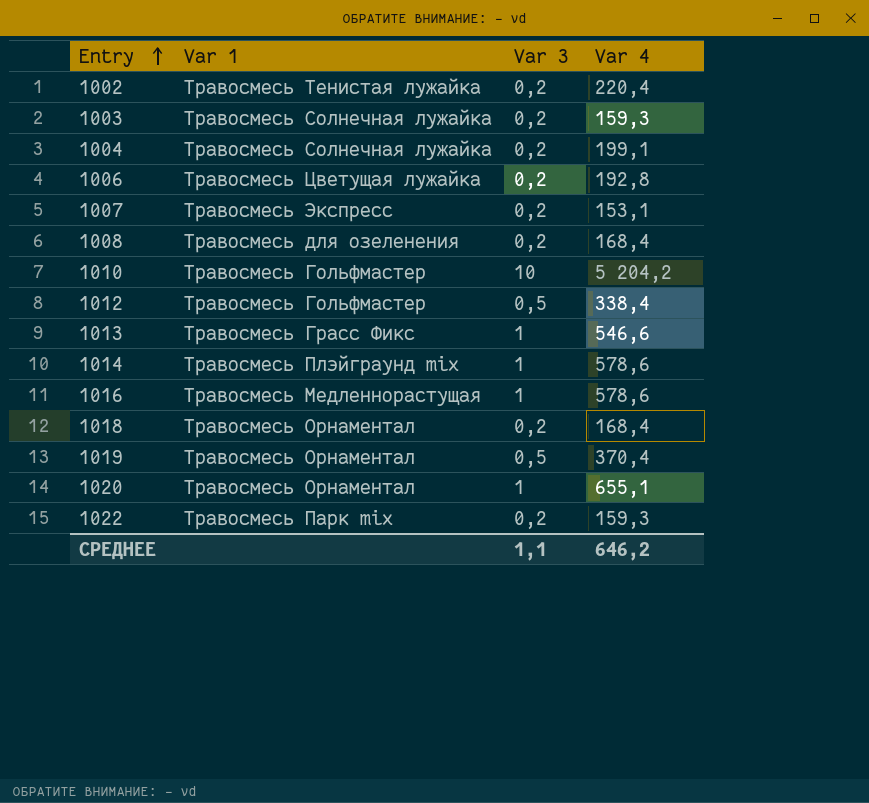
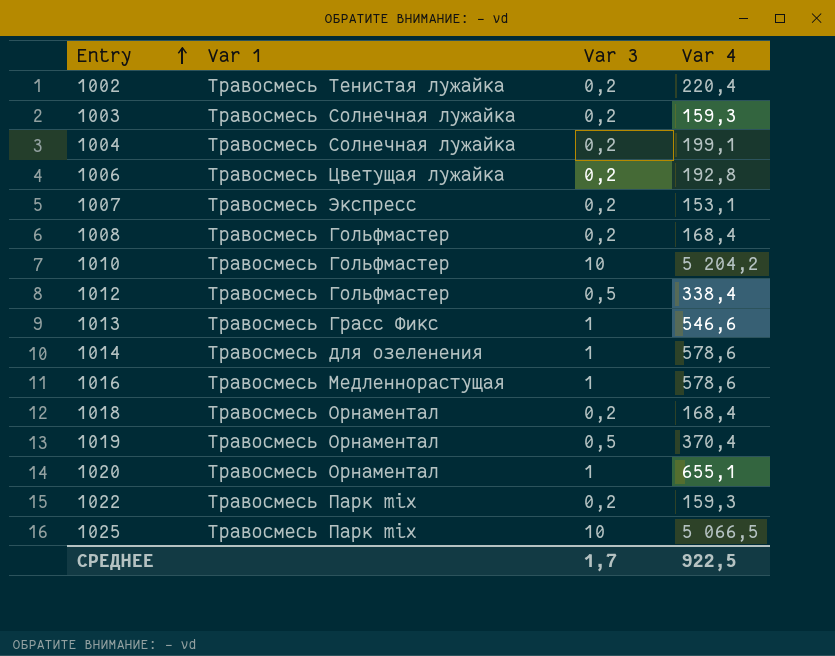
1008 | Var 1: Травосмесь для озеленения -> Травосмесь Гольфмастер
1014 | Var 1: Травосмесь Плэйграунд mix -> Травосмесь для озеленения
row 1025: none -> Травосмесь Парк mix | 10 | 5 066,5
СРЕДНЕЕ | Var 3: 1,1 -> 1,7
СРЕДНЕЕ | Var 4: 646,2 -> 922,5

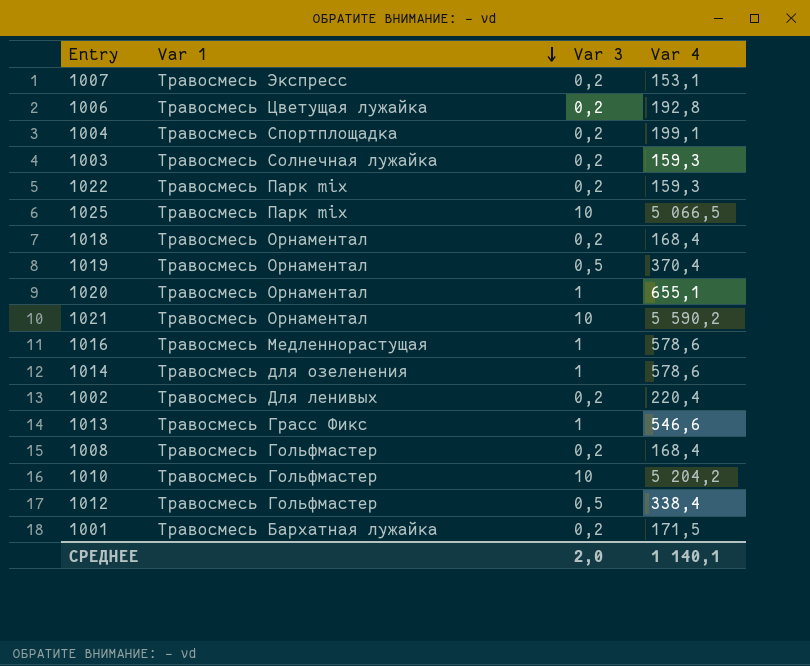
row order: Entry ascending -> Var 1 descending
1004 | Var 1: Травосмесь Солнечная лужайка -> Травосмесь Спортплощадка
row 1021: none -> Травосмесь Орнаментал | 10 | 5 590,2
1002 | Var 1: Травосмесь Тенистая лужайка -> Травосмесь Для ленивых
row 1001: none -> Травосмесь Бархатная лужайка | 0,2 | 171,5
СРЕДНЕЕ | Var 3: 1,7 -> 2,0
СРЕДНЕЕ | Var 4: 922,5 -> 1 140,1

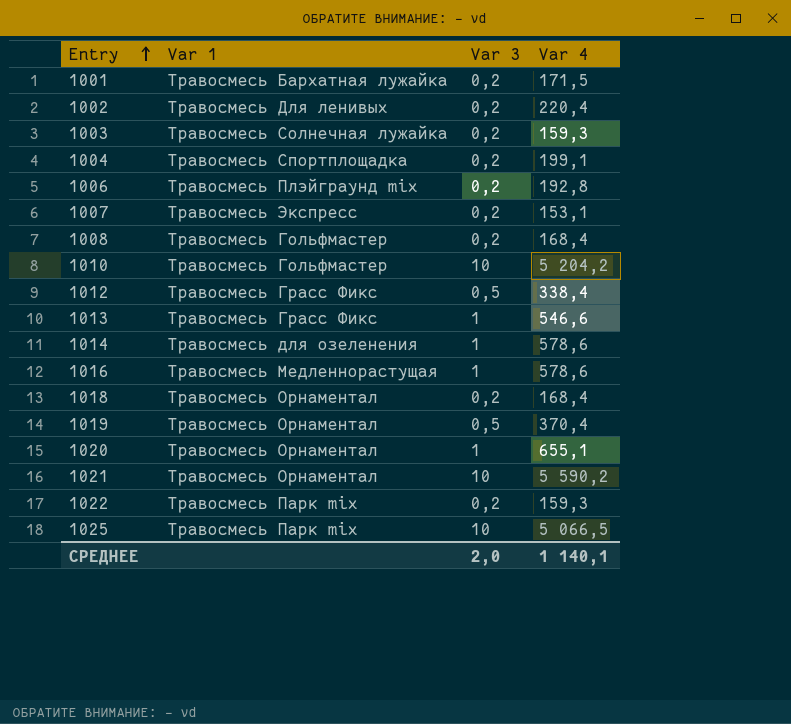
row order: Var 1 descending -> Entry ascending
1006 | Var 1: Травосмесь Цветущая лужайка -> Травосмесь Плэйграунд mix
1012 | Var 1: Травосмесь Гольфмастер -> Травосмесь Грасс Фикс

